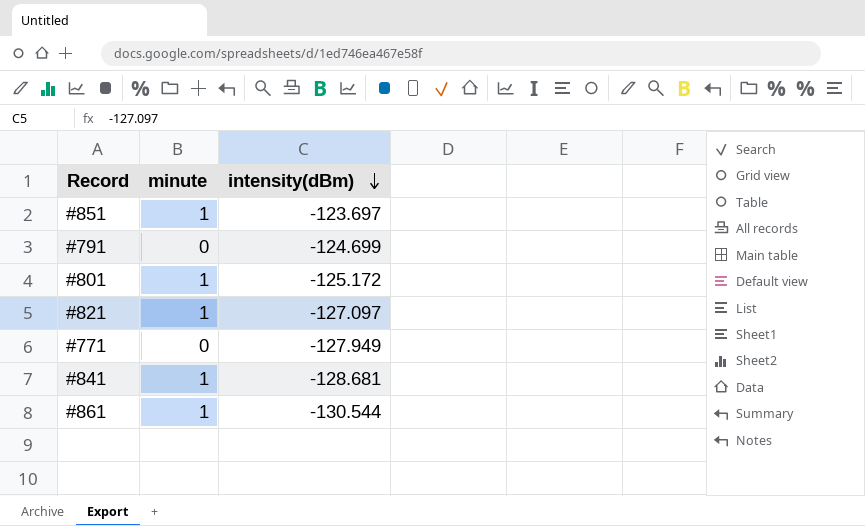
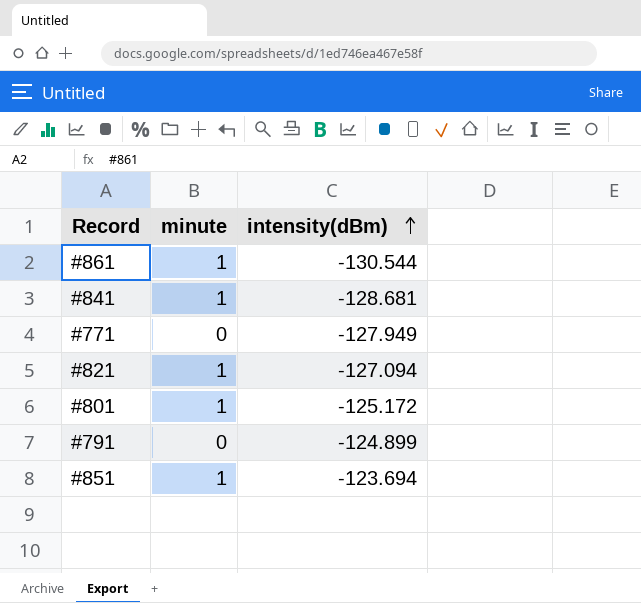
row order: intensity(dBm) descending -> intensity(dBm) ascending
#821 | intensity(dBm): -127.097 -> -127.094
#791 | intensity(dBm): -124.699 -> -124.899
#851 | intensity(dBm): -123.697 -> -123.694

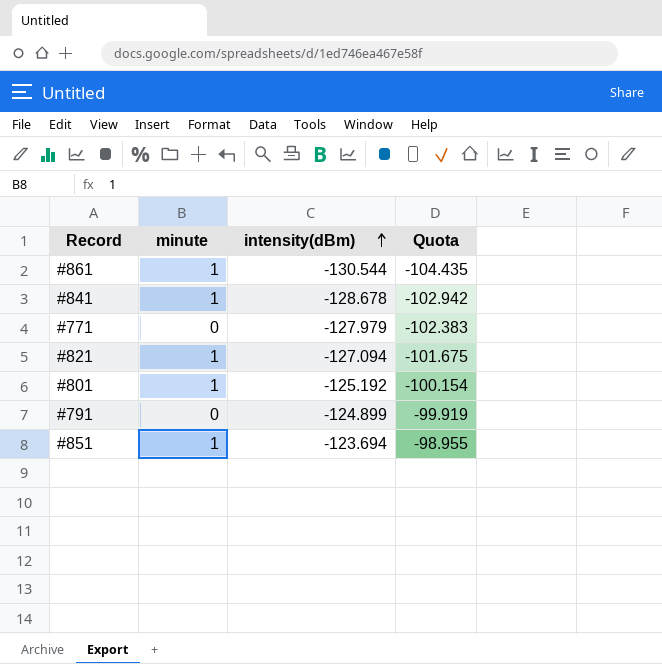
column Quota | formula: none -> [intensity(dBm)] * 0.8
#841 | intensity(dBm): -128.681 -> -128.678
#771 | intensity(dBm): -127.949 -> -127.979
#801 | intensity(dBm): -125.172 -> -125.192

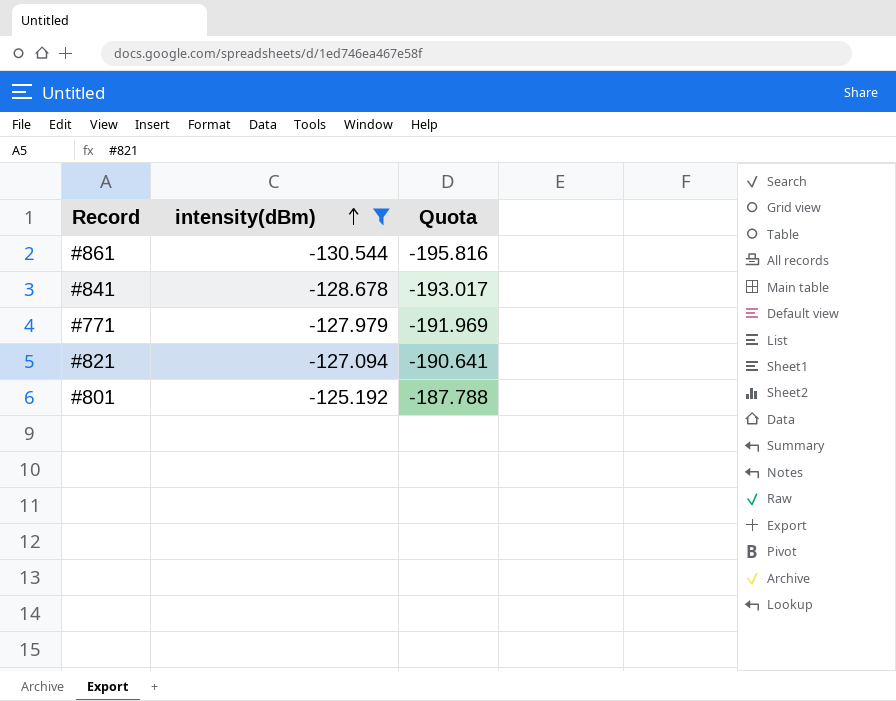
filter: none -> intensity(dBm) <= -125.192
column minute | position: 2 -> none
column Quota | formula: [intensity(dBm)] * 0.8 -> [intensity(dBm)] * 1.5

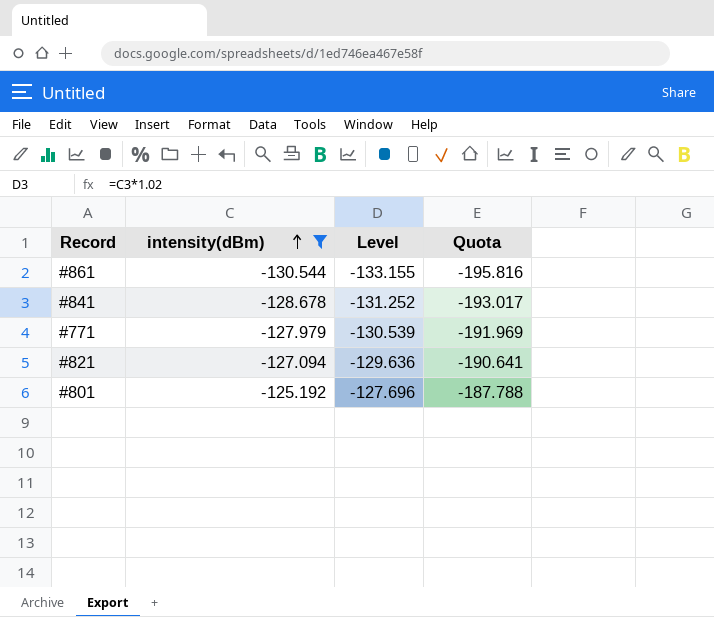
column Level | formula: none -> [intensity(dBm)] * 1.02

